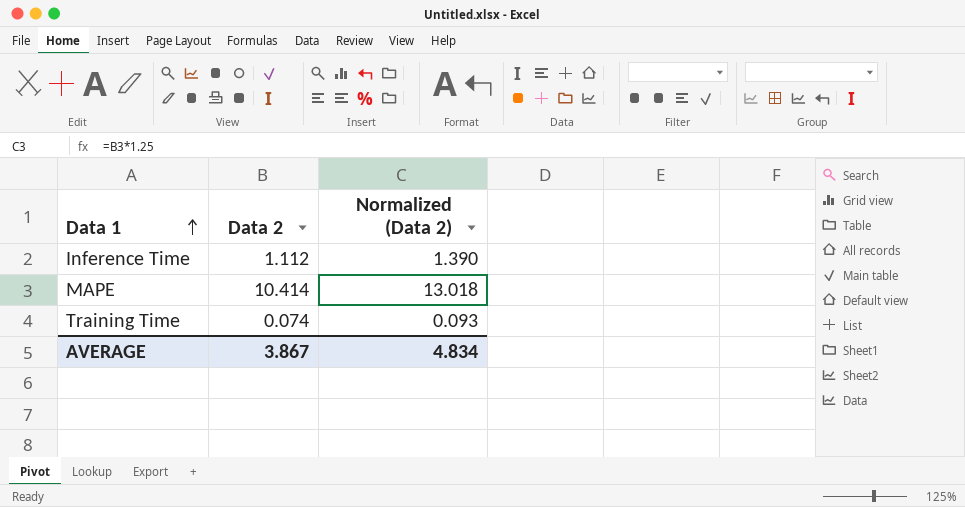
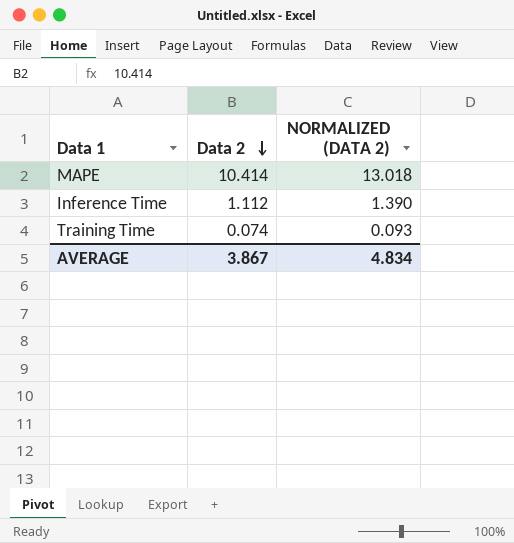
row order: Data 1 ascending -> Data 2 descending
column name: Normalized (Data 2) -> NORMALIZED (DATA 2)

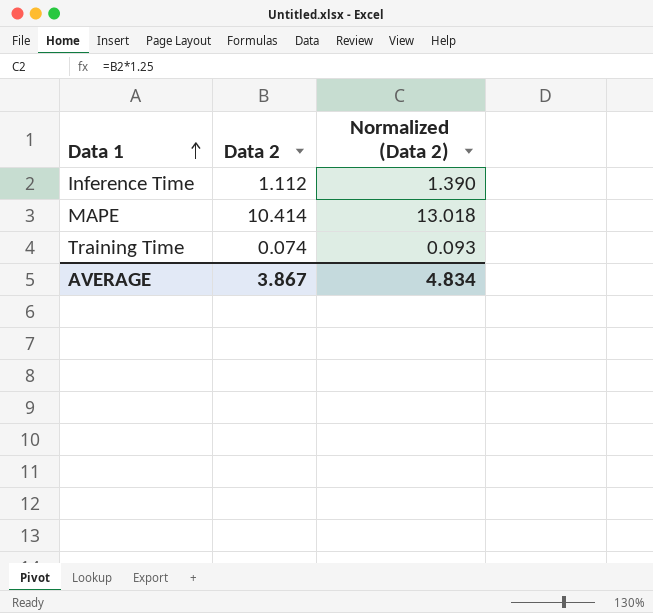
row order: Data 2 descending -> Data 1 ascending
column name: NORMALIZED (DATA 2) -> Normalized (Data 2)

